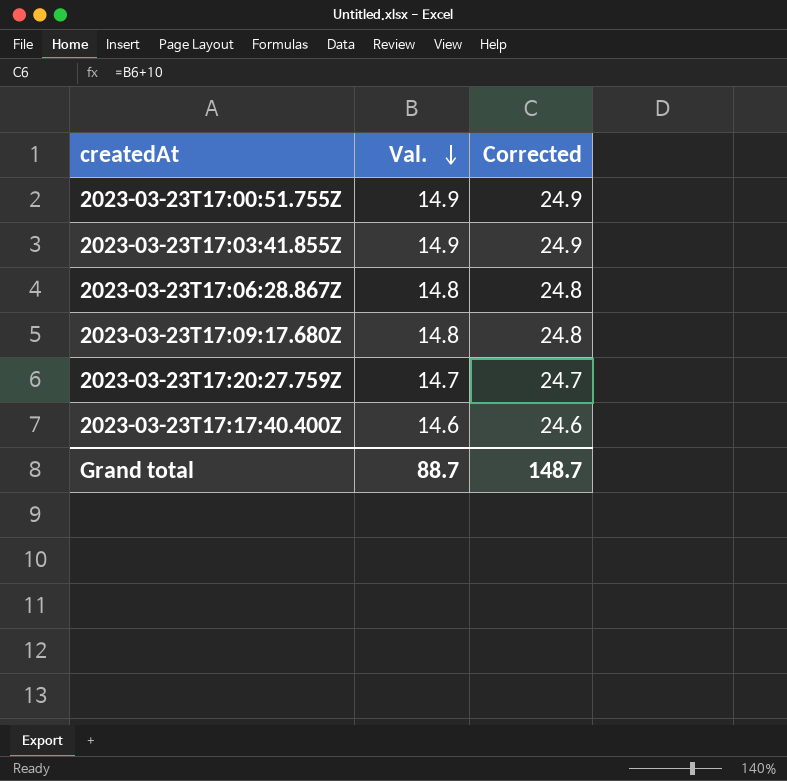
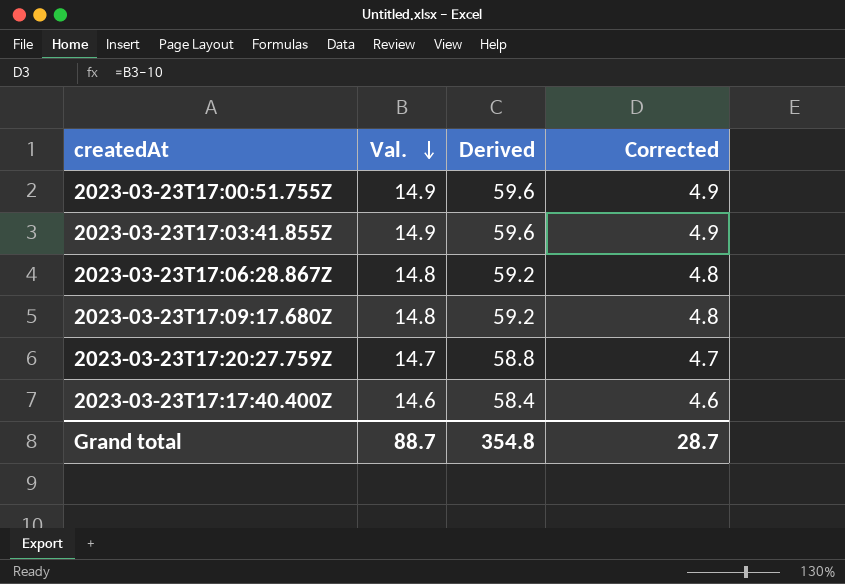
column Derived | formula: none -> [Val.] * 4
column Corrected | formula: [Val.] + 10 -> [Val.] - 10
Grand total | Corrected: 148.7 -> 28.7

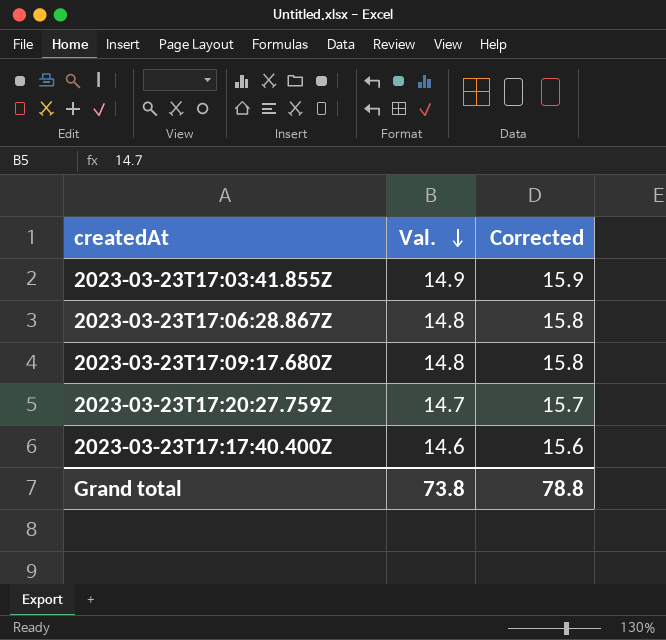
column Derived | formula: [Val.] * 4 -> none
column Corrected | formula: [Val.] - 10 -> [Val.] + 1
row 2023-03-23T17:00:51.755Z: 14.9 | 59.6 | 4.9 -> none
Grand total | Val.: 88.7 -> 73.8
Grand total | Corrected: 28.7 -> 78.8

